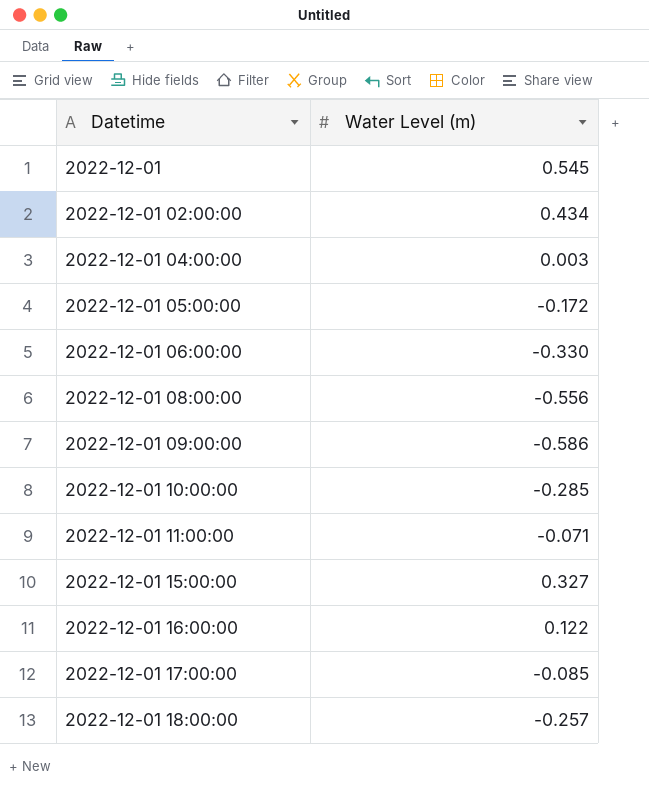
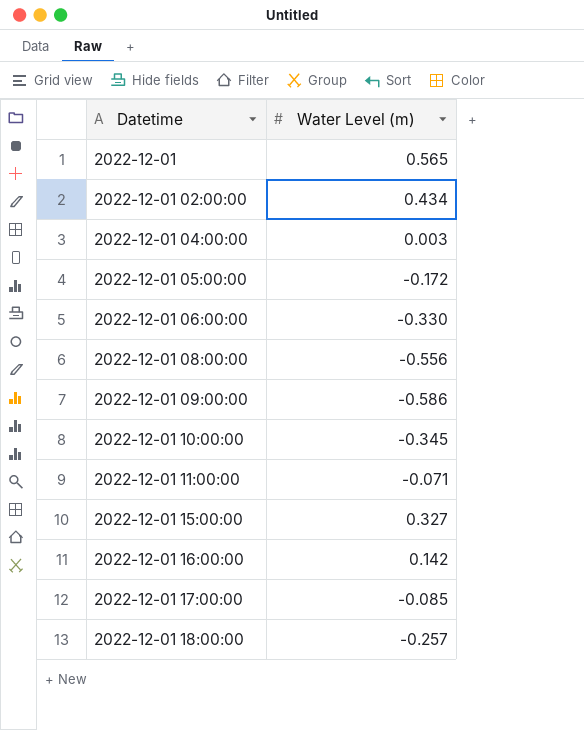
2022-12-01 | Water Level (m): 0.545 -> 0.565
2022-12-01 10:00:00 | Water Level (m): -0.285 -> -0.345
2022-12-01 16:00:00 | Water Level (m): 0.122 -> 0.142

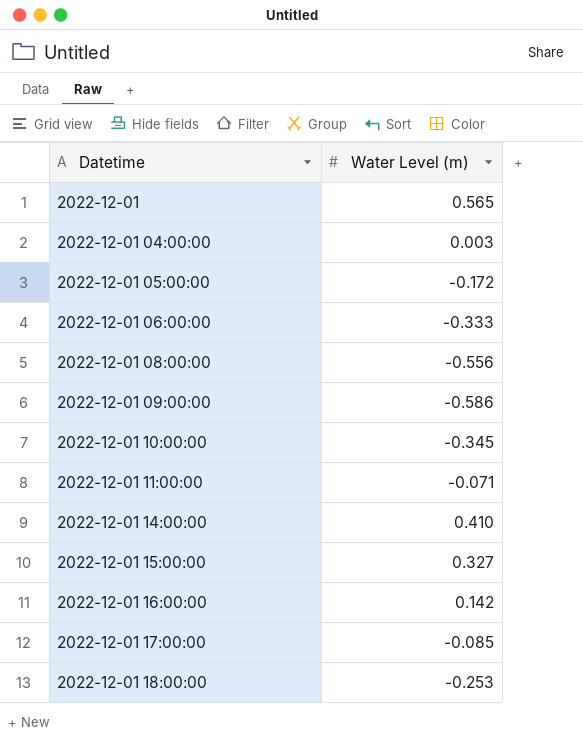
row 2022-12-01 02:00:00: 0.434 -> none
2022-12-01 06:00:00 | Water Level (m): -0.330 -> -0.333
row 2022-12-01 14:00:00: none -> 0.410
2022-12-01 18:00:00 | Water Level (m): -0.257 -> -0.253

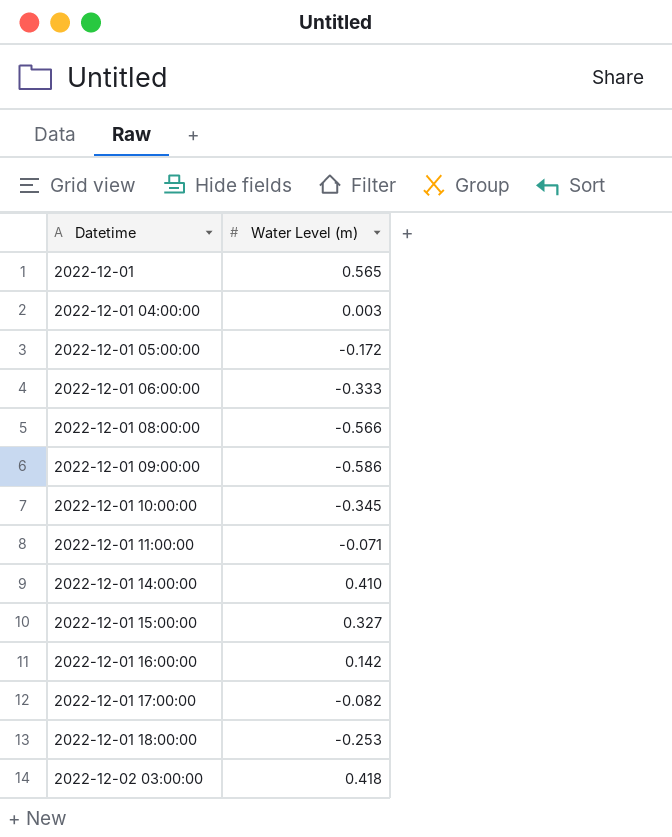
2022-12-01 08:00:00 | Water Level (m): -0.556 -> -0.566
2022-12-01 17:00:00 | Water Level (m): -0.085 -> -0.082
row 2022-12-02 03:00:00: none -> 0.418

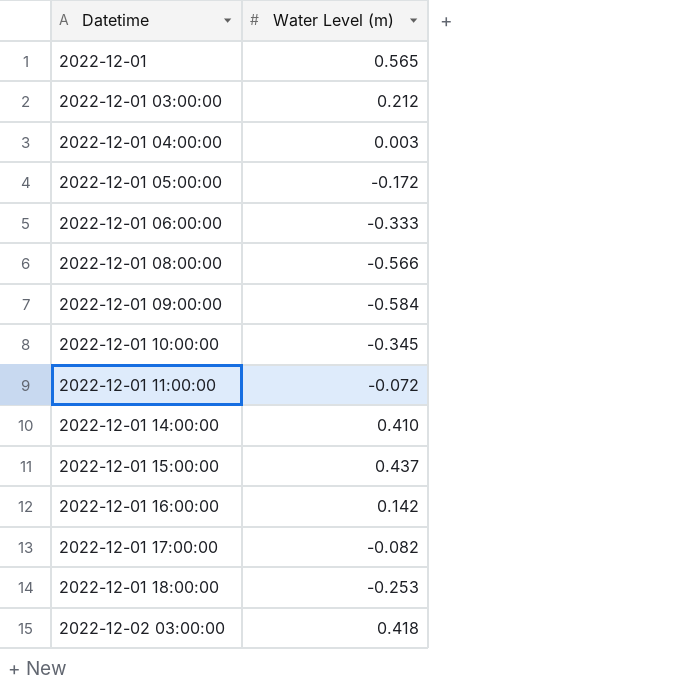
row 2022-12-01 03:00:00: none -> 0.212
2022-12-01 09:00:00 | Water Level (m): -0.586 -> -0.584
2022-12-01 11:00:00 | Water Level (m): -0.071 -> -0.072
2022-12-01 15:00:00 | Water Level (m): 0.327 -> 0.437

